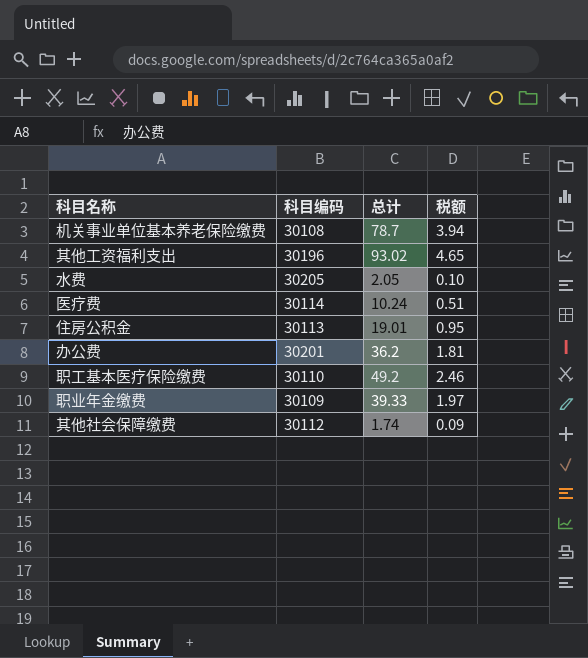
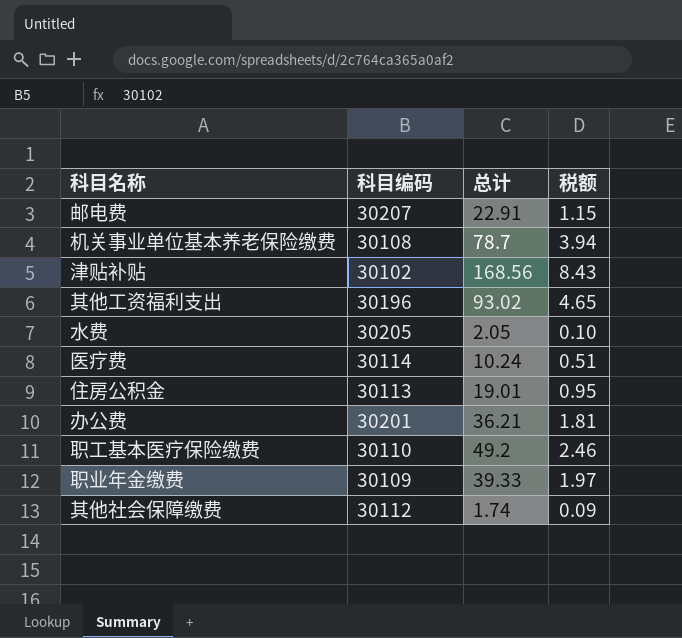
row 邮电费: none -> 30207 | 22.91 | 1.15
row 津贴补贴: none -> 30102 | 168.56 | 8.43
办公费 | 总计: 36.2 -> 36.21

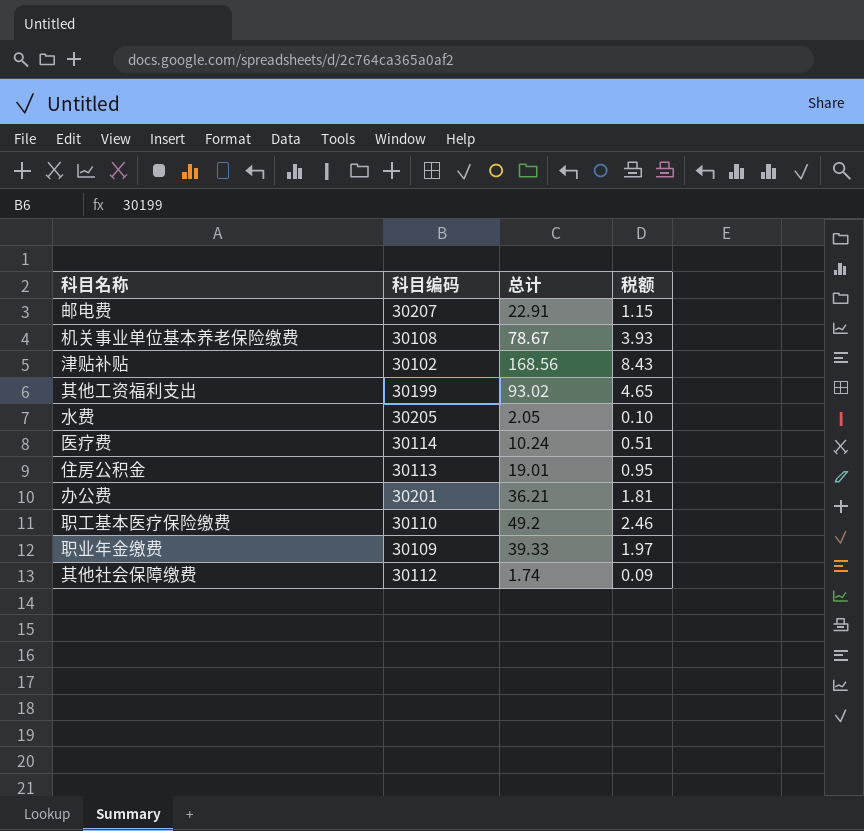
机关事业单位基本养老保险缴费 | 总计: 78.7 -> 78.67
机关事业单位基本养老保险缴费 | 税额: 3.94 -> 3.93
其他工资福利支出 | 科目编码: 30196 -> 30199

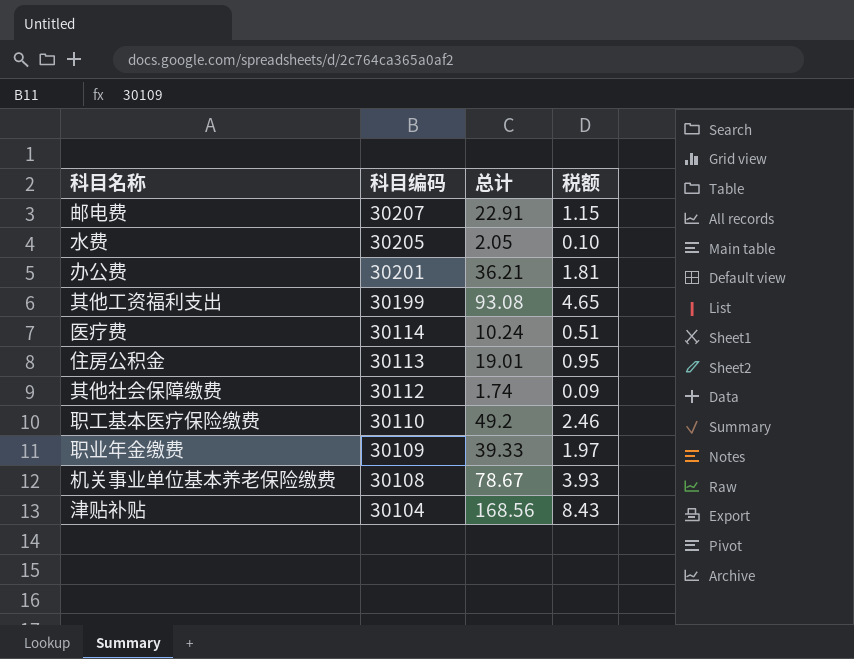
row order: none -> 科目编码 descending
其他工资福利支出 | 总计: 93.02 -> 93.08
津贴补贴 | 科目编码: 30102 -> 30104

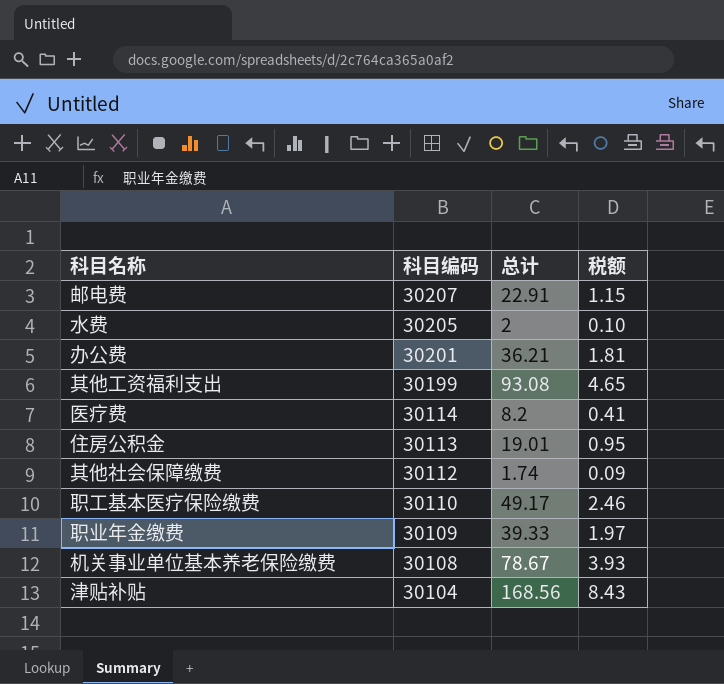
水费 | 总计: 2.05 -> 2
医疗费 | 总计: 10.24 -> 8.2
医疗费 | 税额: 0.51 -> 0.41
职工基本医疗保险缴费 | 总计: 49.2 -> 49.17

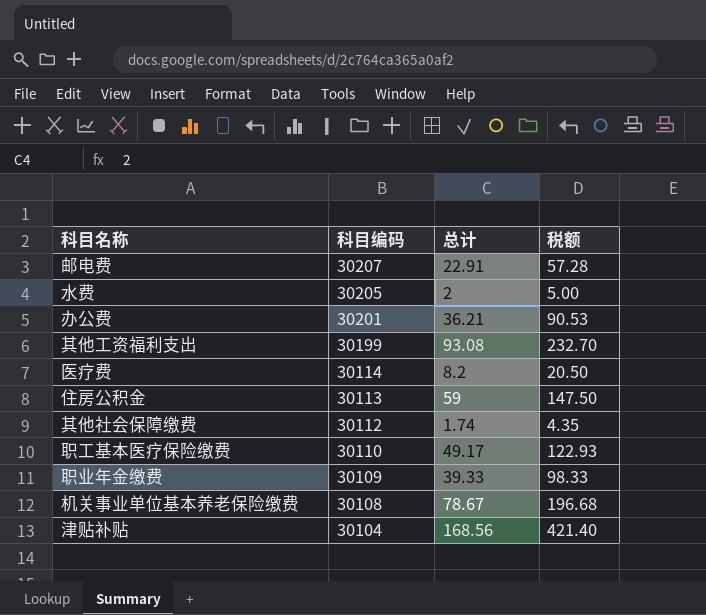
column 税额 | formula: [总计] * 0.05 -> [总计] * 2.5
住房公积金 | 总计: 19.01 -> 59

